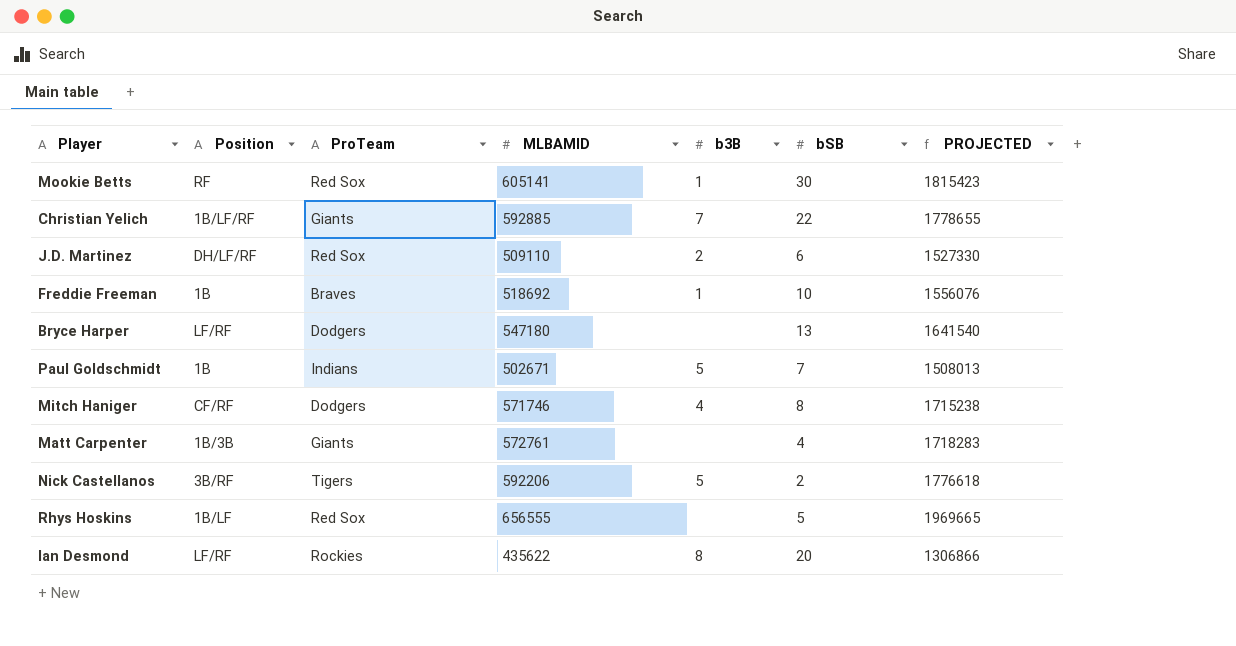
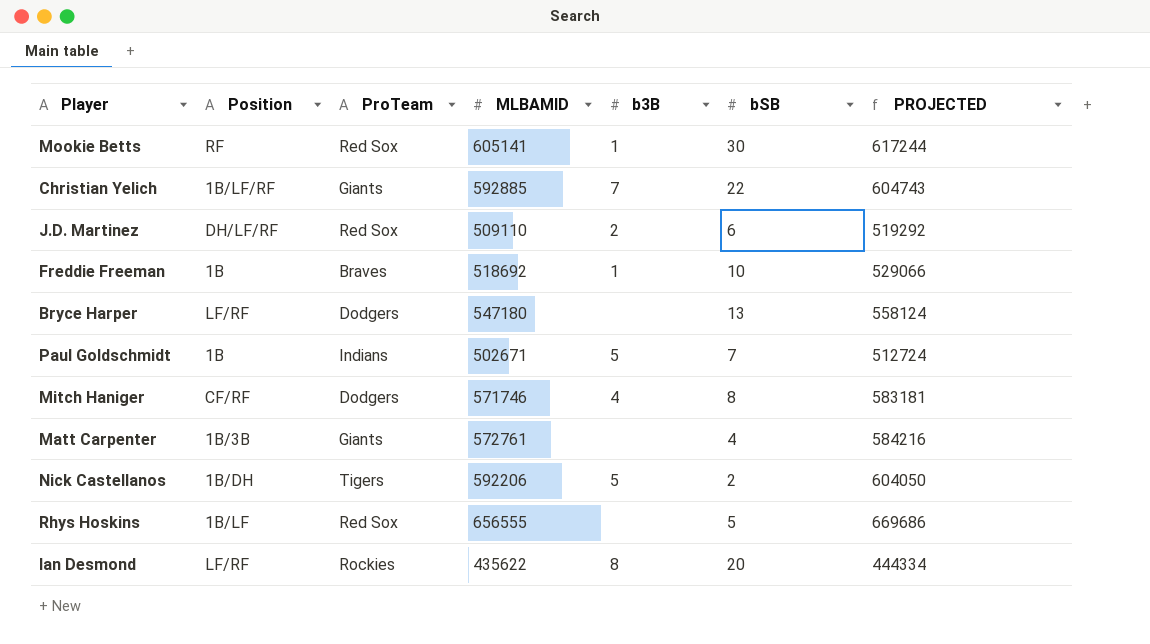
column PROJECTED | formula: [MLBAMID] * 3 -> [MLBAMID] * 1.02
Nick Castellanos | Position: 3B/RF -> 1B/DH

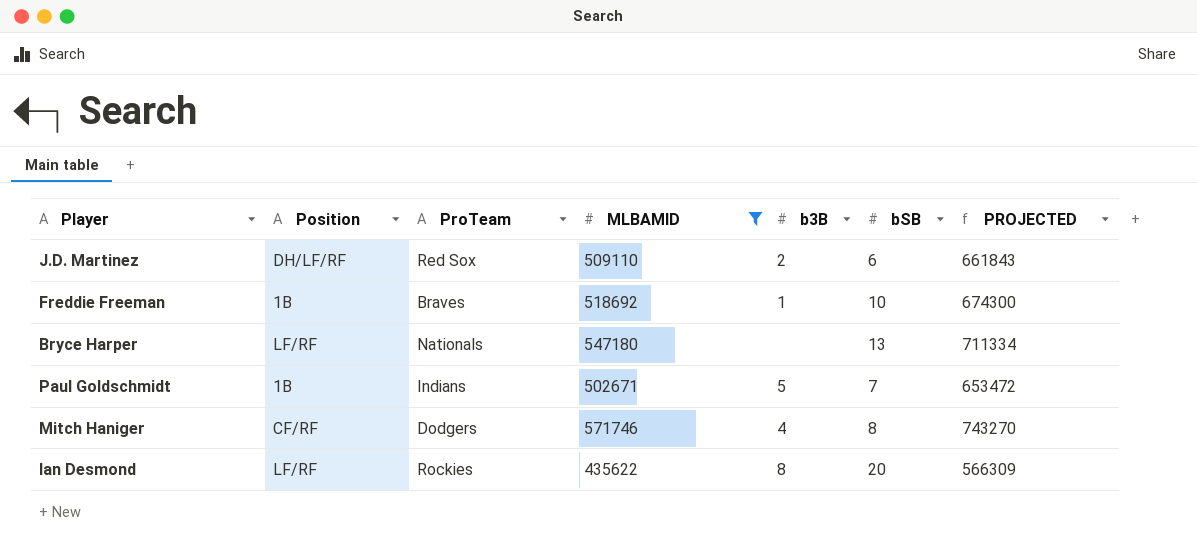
filter: none -> MLBAMID <= 571746
column PROJECTED | formula: [MLBAMID] * 1.02 -> [MLBAMID] * 1.3
Bryce Harper | ProTeam: Dodgers -> Nationals

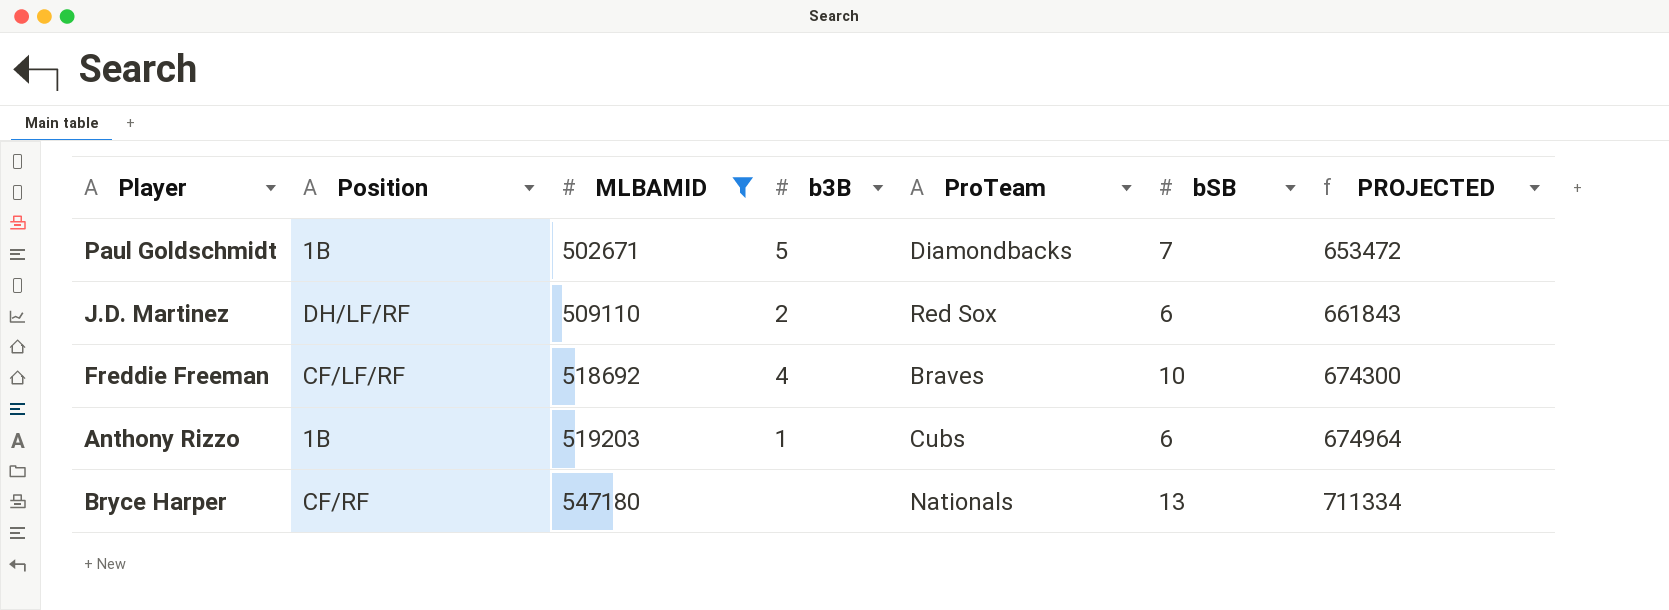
row order: none -> MLBAMID ascending
column ProTeam | position: 3 -> 5
row Mitch Haniger: CF/RF | Dodgers | 571746 | 4 | 8 | 743270 -> none
row Ian Desmond: LF/RF | Rockies | 435622 | 8 | 20 | 566309 -> none
Paul Goldschmidt | ProTeam: Indians -> Diamondbacks
Freddie Freeman | Position: 1B -> CF/LF/RF
Freddie Freeman | b3B: 1 -> 4
row Anthony Rizzo: none -> 1B | 519203 | 1 | Cubs | 6 | 674964
Bryce Harper | Position: LF/RF -> CF/RF

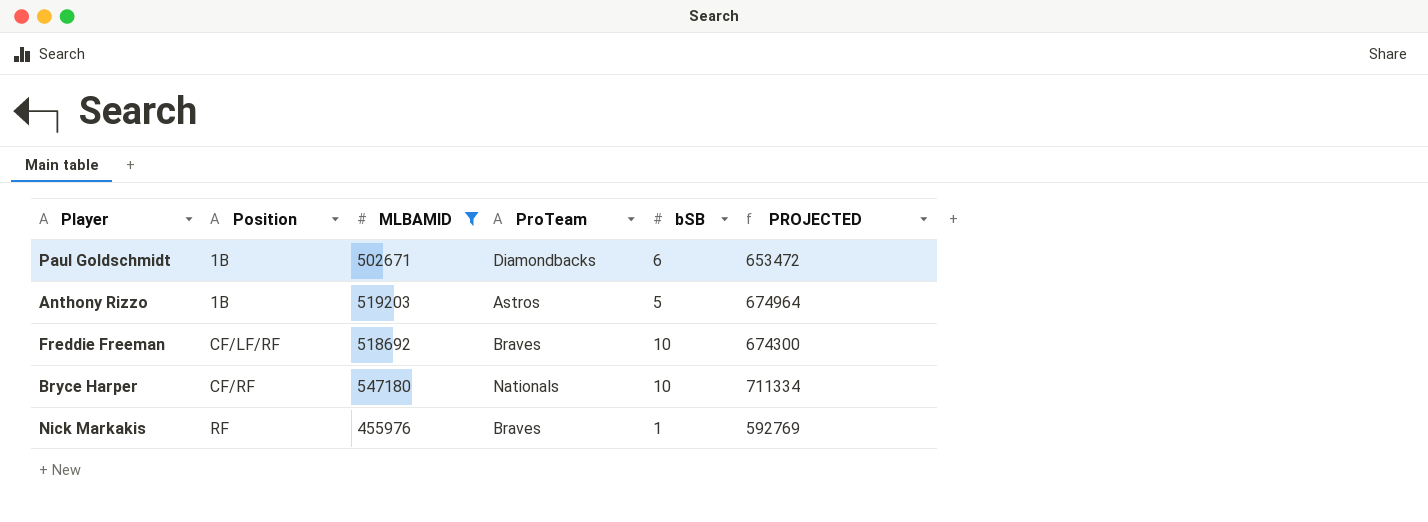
row order: MLBAMID ascending -> Position ascending
column b3B | position: 4 -> none
row J.D. Martinez: DH/LF/RF | 509110 | 2 | Red Sox | 6 | 661843 -> none
Paul Goldschmidt | bSB: 7 -> 6
Anthony Rizzo | ProTeam: Cubs -> Astros
Anthony Rizzo | bSB: 6 -> 5
Bryce Harper | bSB: 13 -> 10
row Nick Markakis: none -> RF | 455976 | Braves | 1 | 592769

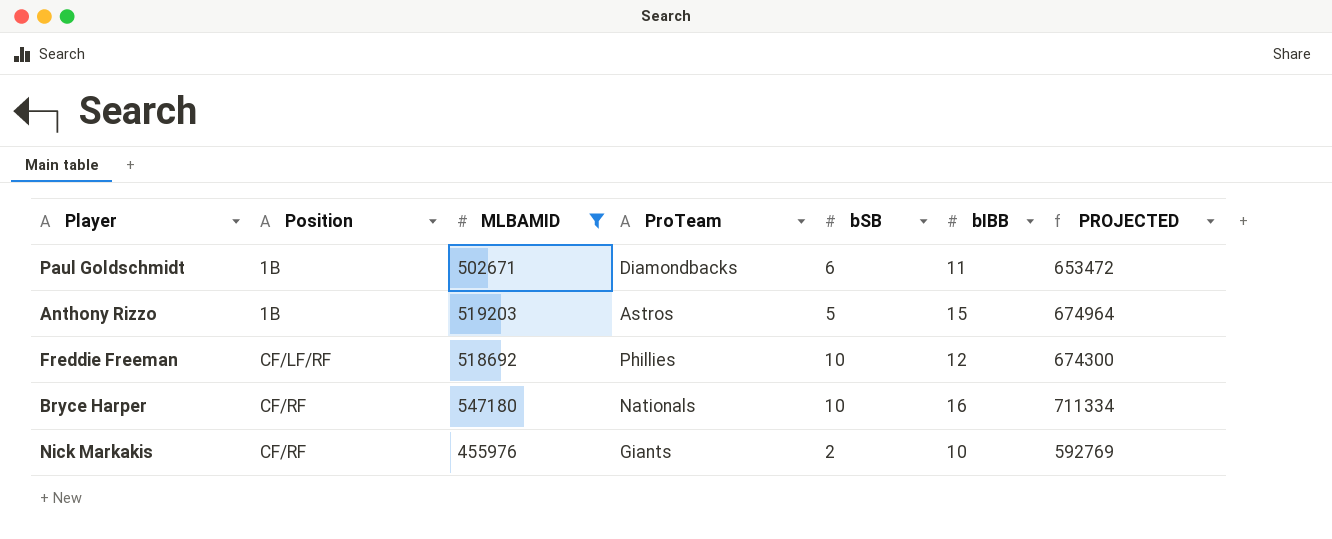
column bIBB | position: none -> 6
Freddie Freeman | ProTeam: Braves -> Phillies
Nick Markakis | Position: RF -> CF/RF
Nick Markakis | ProTeam: Braves -> Giants
Nick Markakis | bSB: 1 -> 2

